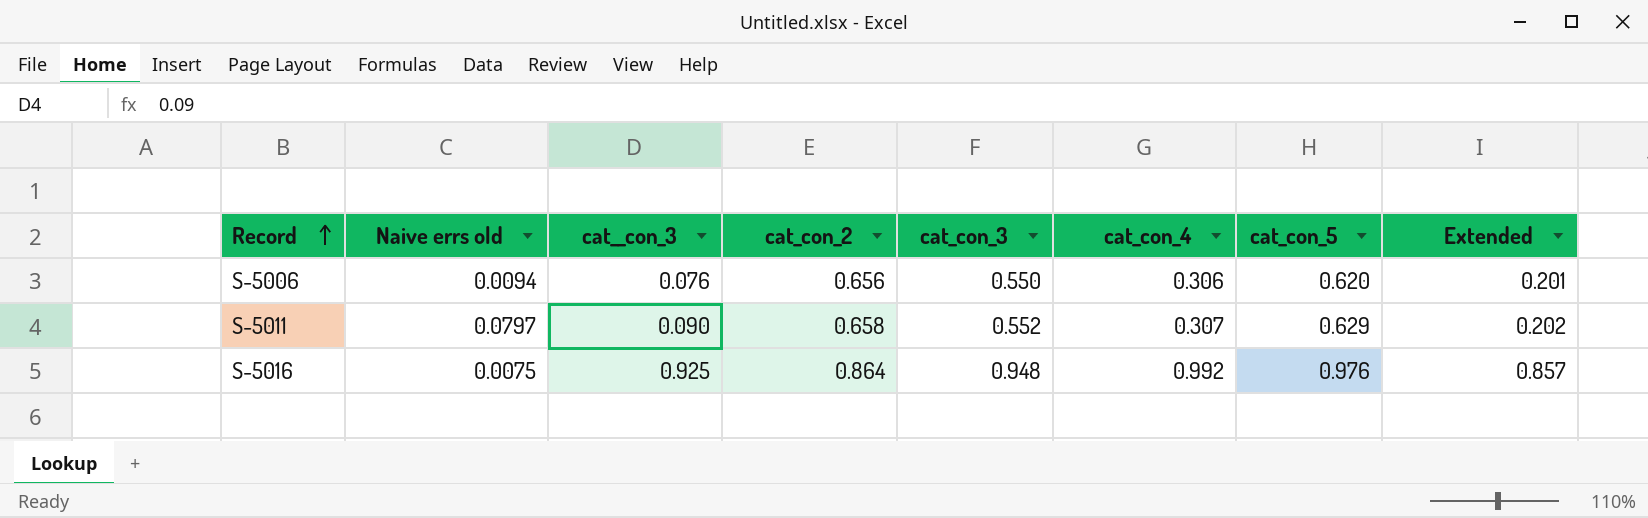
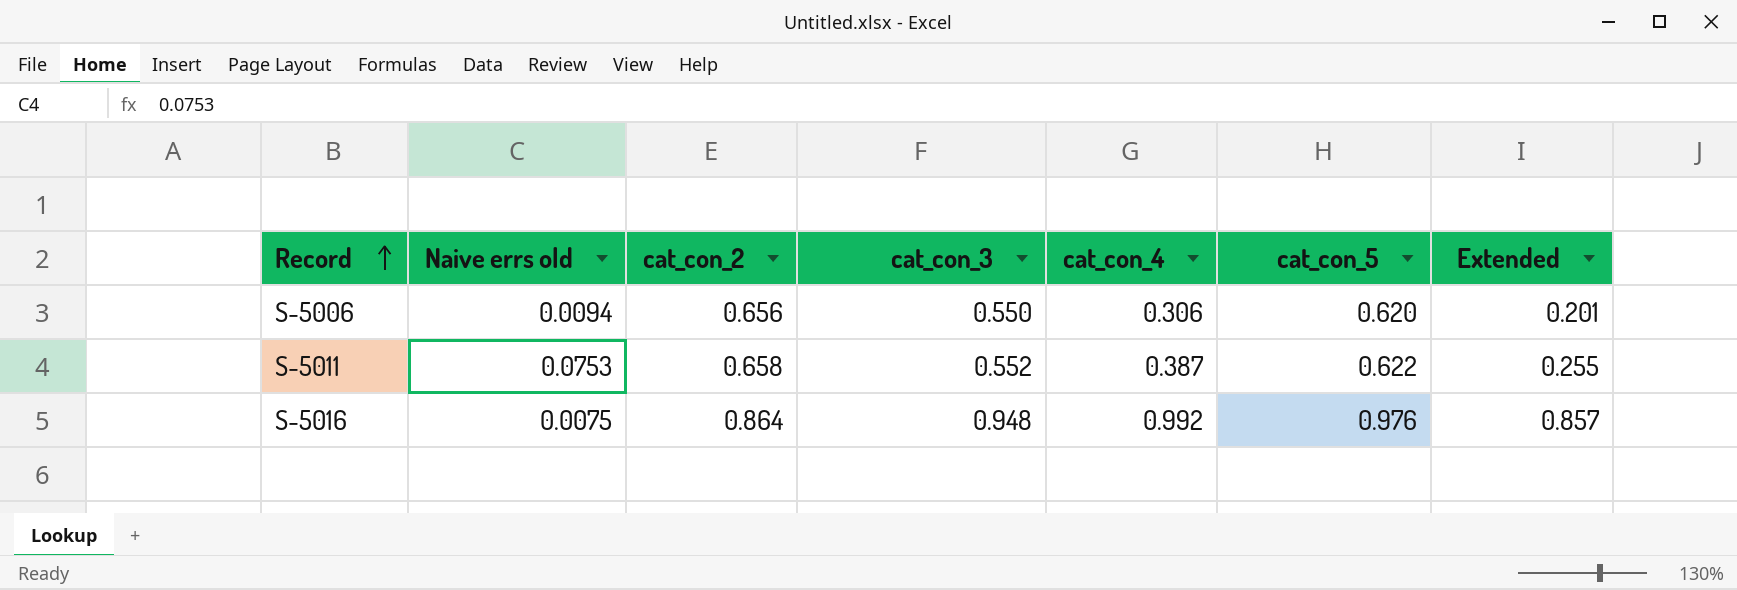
column cat__con_3 | position: 3 -> none
S-5011 | Naive errs old: 0.0797 -> 0.0753
S-5011 | cat_con_4: 0.307 -> 0.387
S-5011 | cat_con_5: 0.629 -> 0.622
S-5011 | Extended: 0.202 -> 0.255

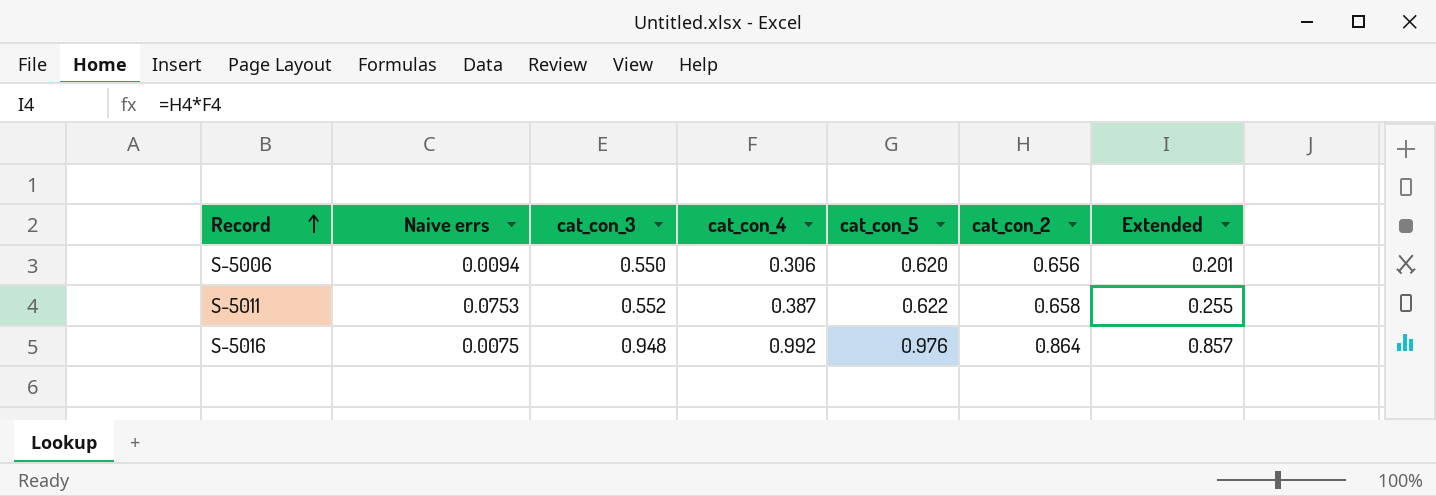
column name: Naive errs old -> Naive errs
column cat_con_2 | position: 3 -> 6

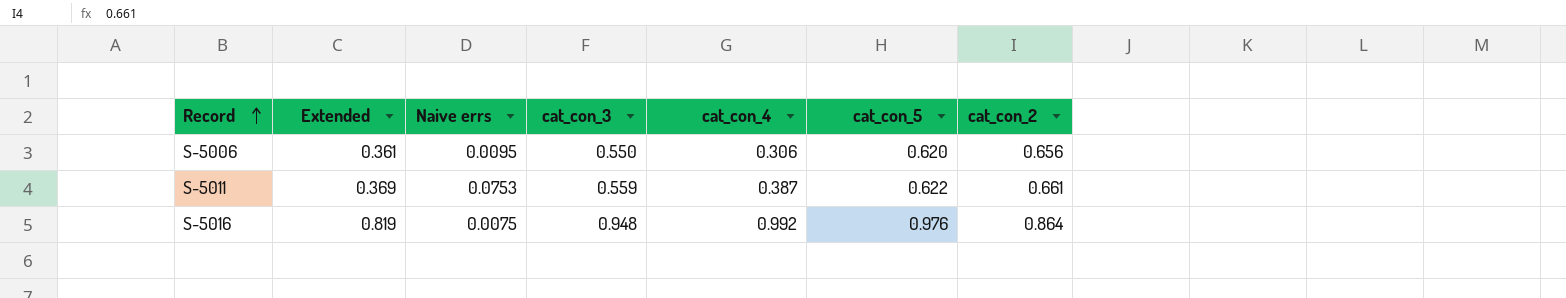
column Extended | formula: [cat_con_4] * [cat_con_2] -> [cat_con_3] * [cat_con_2]
column Extended | position: 7 -> 2
S-5006 | Naive errs: 0.0094 -> 0.0095
S-5011 | cat_con_3: 0.552 -> 0.559
S-5011 | cat_con_2: 0.658 -> 0.661

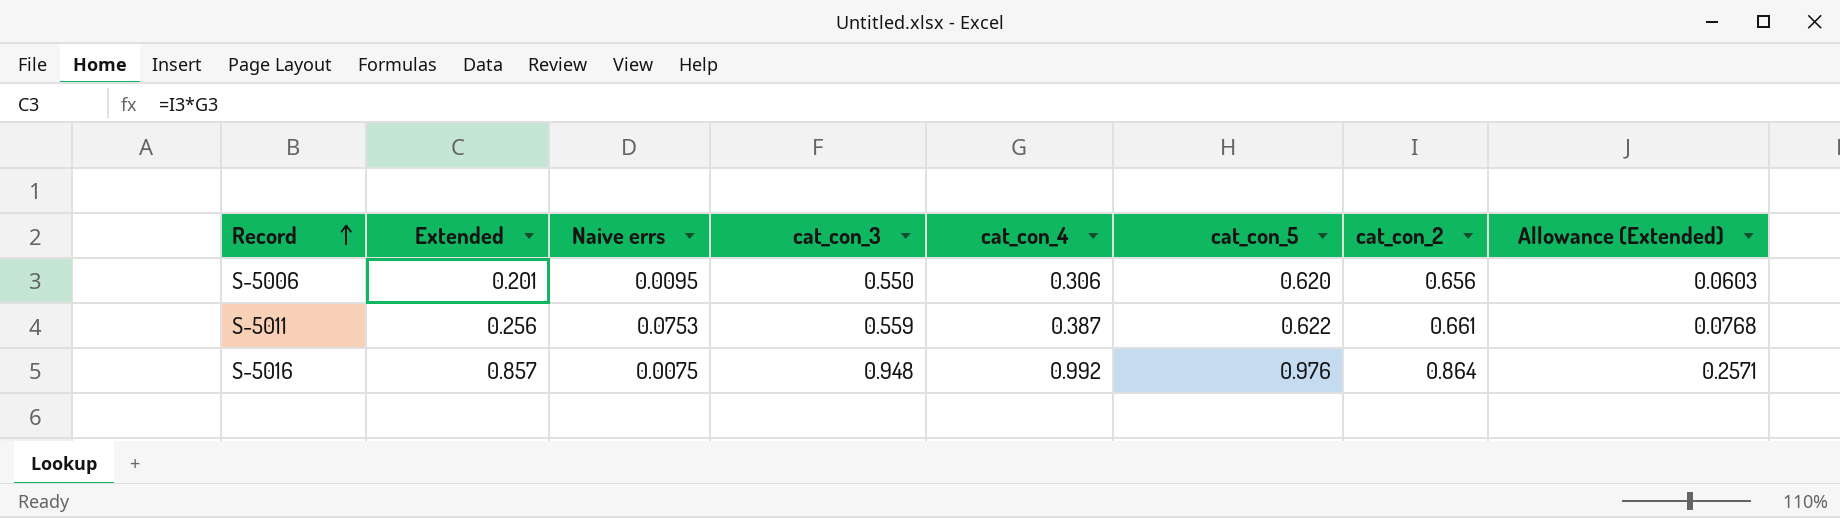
column Extended | formula: [cat_con_3] * [cat_con_2] -> [cat_con_4] * [cat_con_2]
column Allowance (Extended) | formula: none -> [Extended] * 0.3

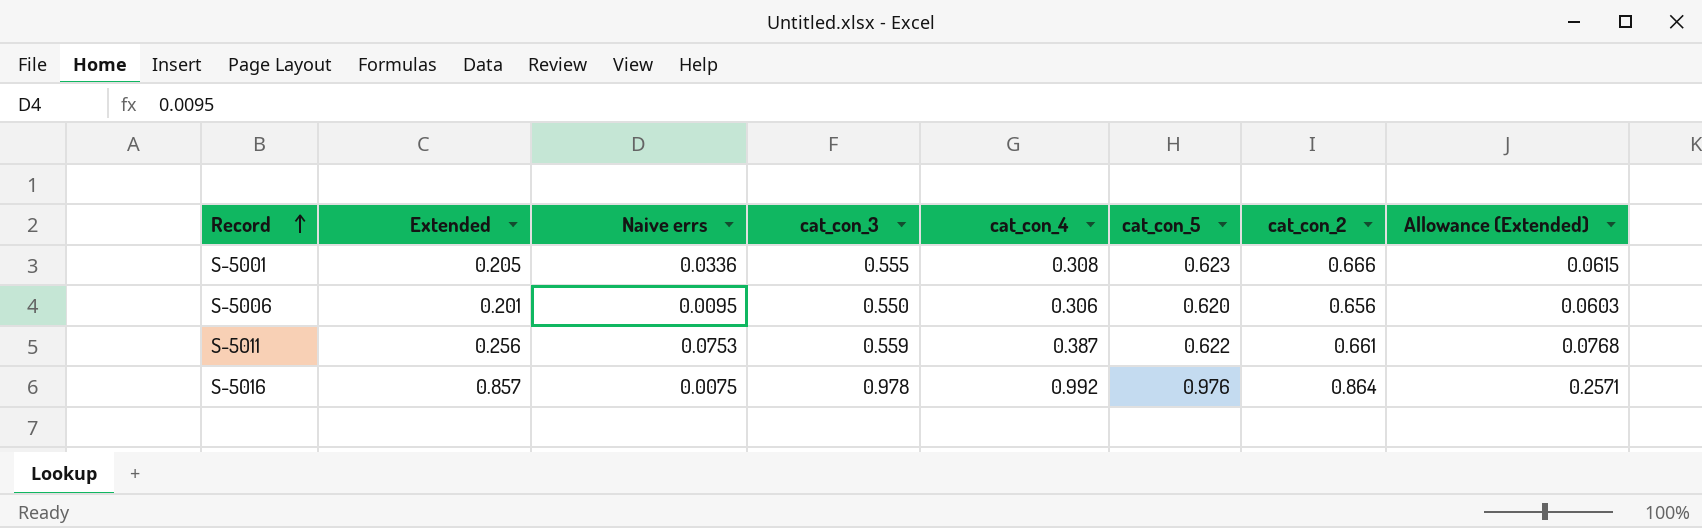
row S-5001: none -> 0.205 | 0.0336 | 0.555 | 0.308 | 0.623 | 0.666 | 0.0615
S-5016 | cat_con_3: 0.948 -> 0.978

